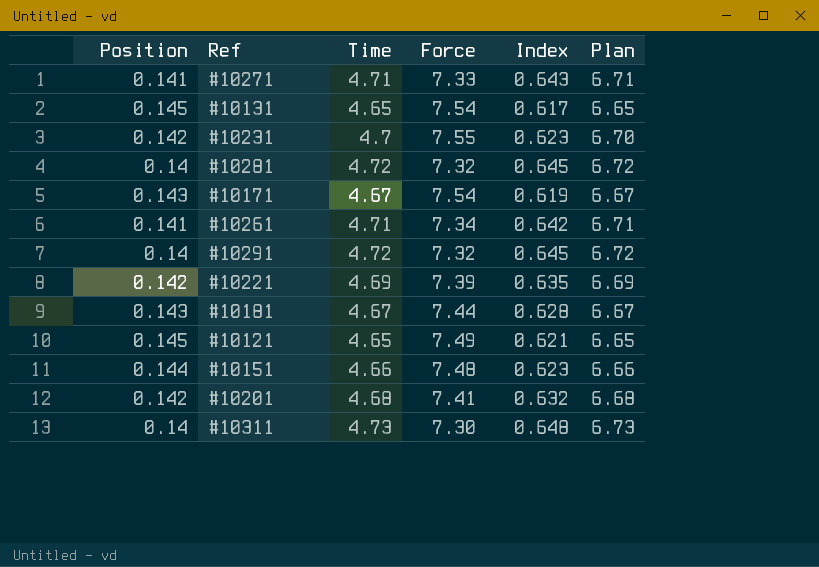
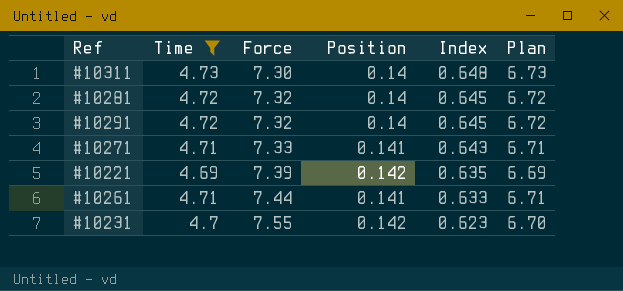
filter: none -> Time >= 4.69
row order: none -> Force ascending
column Position | position: 1 -> 4
#10261 | Force: 7.34 -> 7.44
#10261 | Index: 0.642 -> 0.633

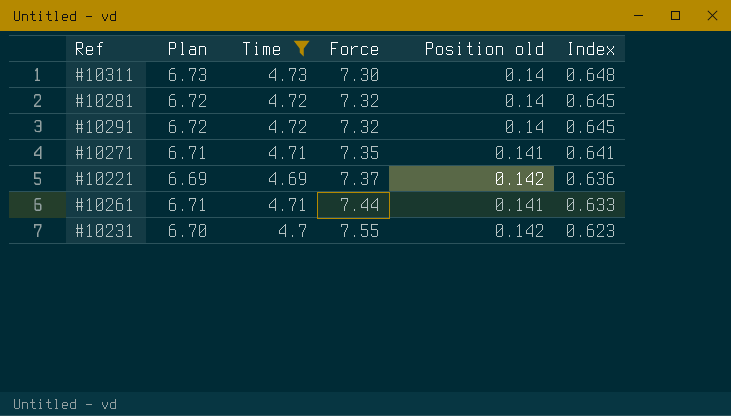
column Plan | position: 6 -> 2
column name: Position -> Position old
#10271 | Force: 7.33 -> 7.35
#10271 | Index: 0.643 -> 0.641
#10221 | Force: 7.39 -> 7.37
#10221 | Index: 0.635 -> 0.636

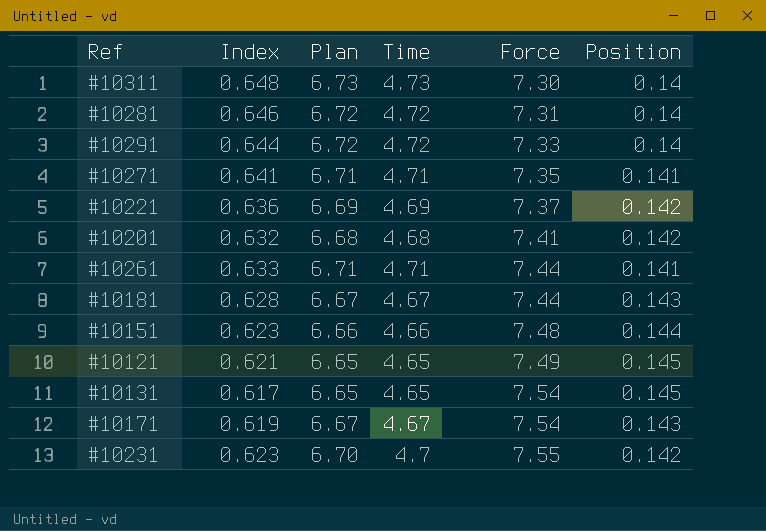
filter: Time >= 4.69 -> none
column Index | position: 6 -> 2
column name: Position old -> Position
#10281 | Index: 0.645 -> 0.646
#10281 | Force: 7.32 -> 7.31
#10291 | Index: 0.645 -> 0.644
#10291 | Force: 7.32 -> 7.33

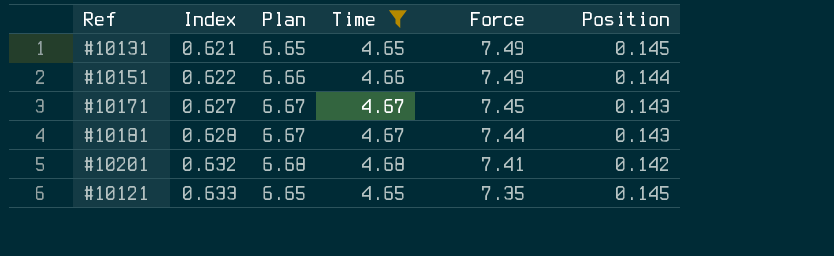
filter: none -> Time <= 4.68
row order: Force ascending -> Index ascending
#10131 | Index: 0.617 -> 0.621
#10131 | Force: 7.54 -> 7.49
#10151 | Index: 0.623 -> 0.622
#10151 | Force: 7.48 -> 7.49
#10171 | Index: 0.619 -> 0.627
#10171 | Force: 7.54 -> 7.45
#10121 | Index: 0.621 -> 0.633
#10121 | Force: 7.49 -> 7.35

